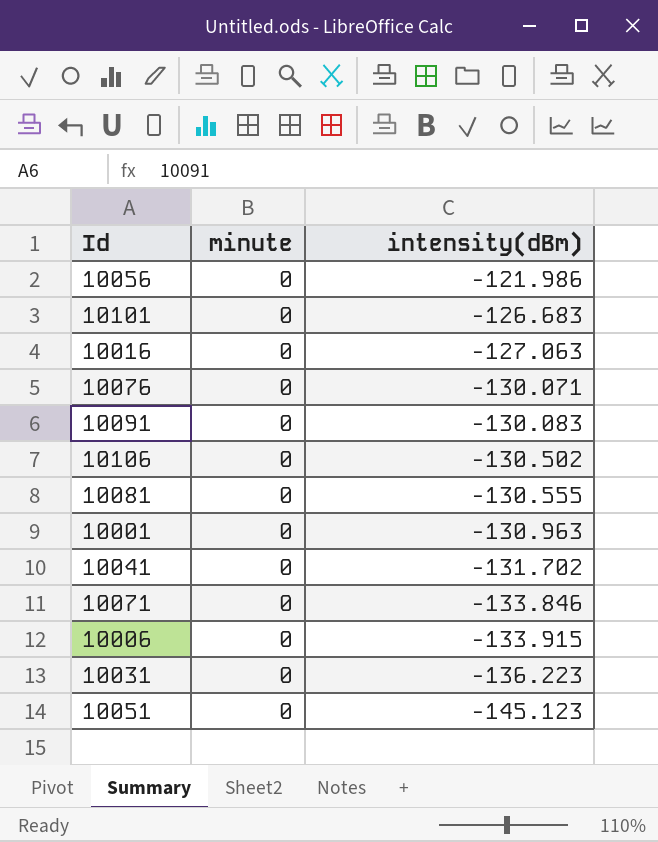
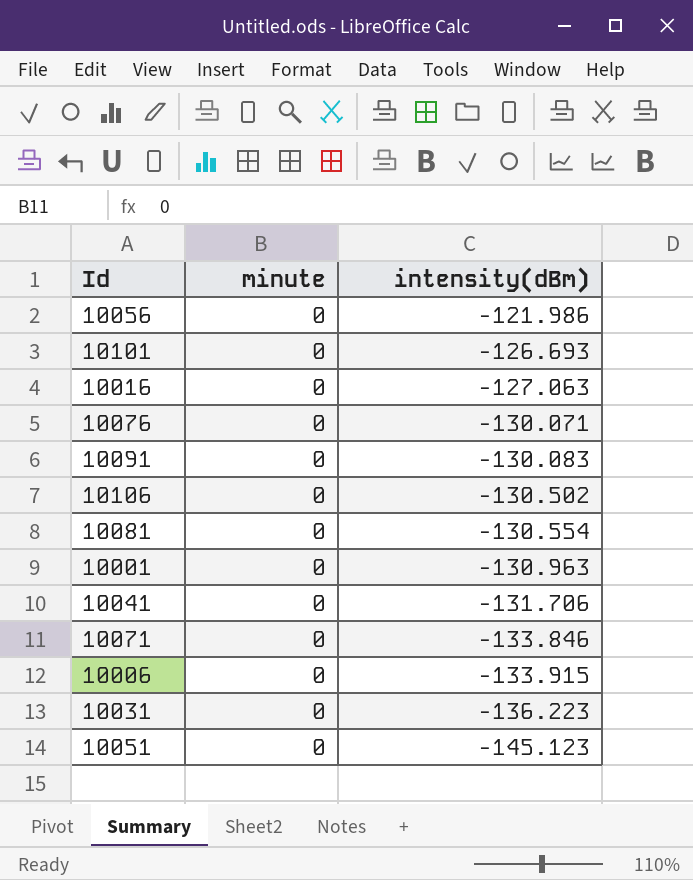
10101 | intensity(dBm): -126.683 -> -126.693
10081 | intensity(dBm): -130.555 -> -130.554
10041 | intensity(dBm): -131.702 -> -131.706

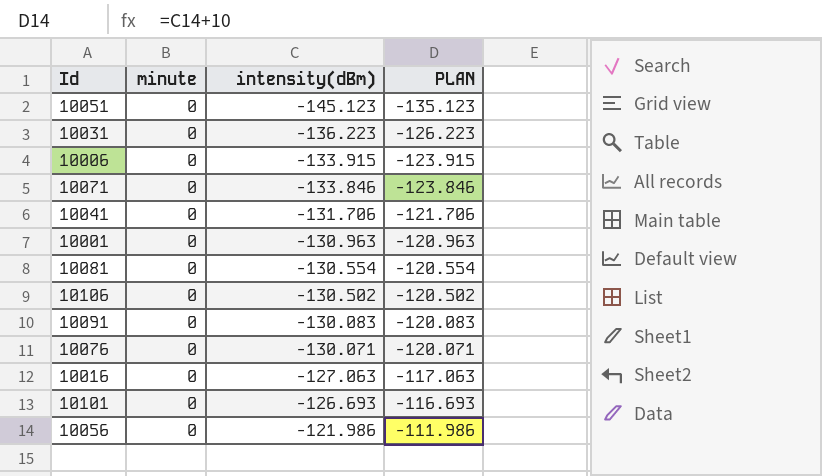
row order: intensity(dBm) descending -> intensity(dBm) ascending
column PLAN | formula: none -> [intensity(dBm)] + 10

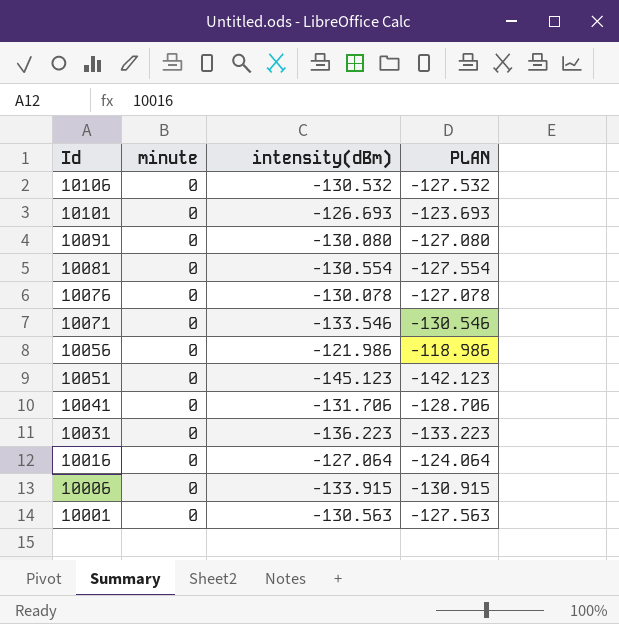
row order: intensity(dBm) ascending -> Id descending
column PLAN | formula: [intensity(dBm)] + 10 -> [intensity(dBm)] + 3
10106 | intensity(dBm): -130.502 -> -130.532
10091 | intensity(dBm): -130.083 -> -130.080
10076 | intensity(dBm): -130.071 -> -130.078
10071 | intensity(dBm): -133.846 -> -133.546
10016 | intensity(dBm): -127.063 -> -127.064
10001 | intensity(dBm): -130.963 -> -130.563

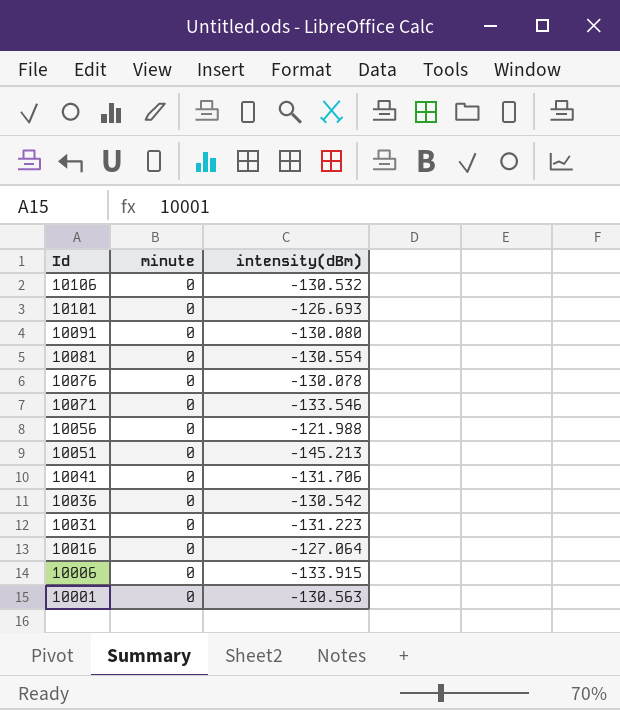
column PLAN | formula: [intensity(dBm)] + 3 -> none
10056 | intensity(dBm): -121.986 -> -121.988
10051 | intensity(dBm): -145.123 -> -145.213
row 10036: none -> 0 | -130.542
10031 | intensity(dBm): -136.223 -> -131.223

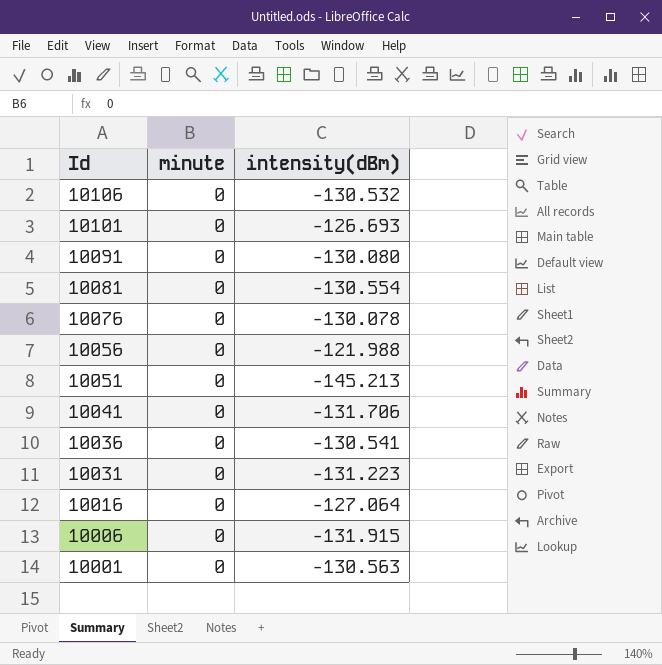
row 10071: 0 | -133.546 -> none
10036 | intensity(dBm): -130.542 -> -130.541
10006 | intensity(dBm): -133.915 -> -131.915

